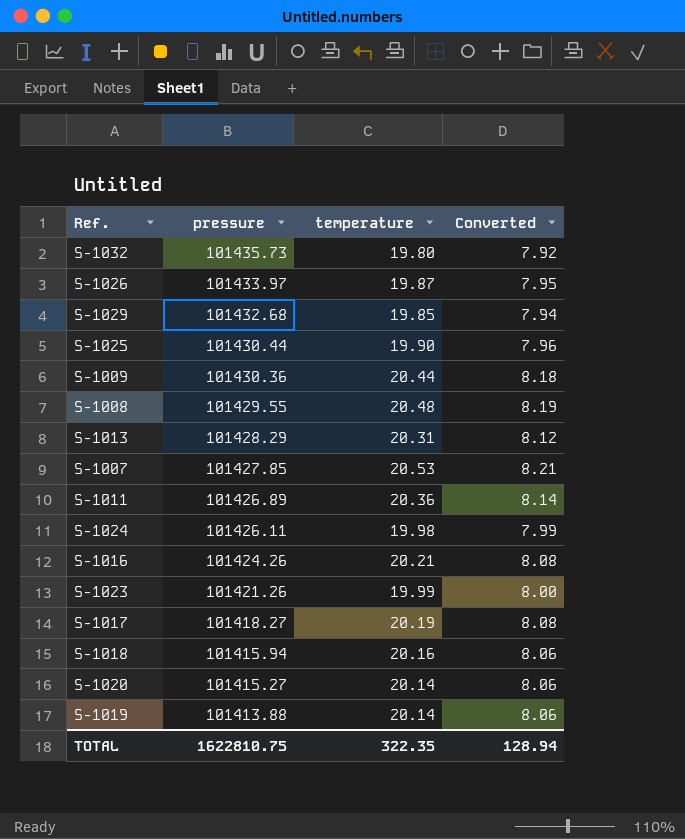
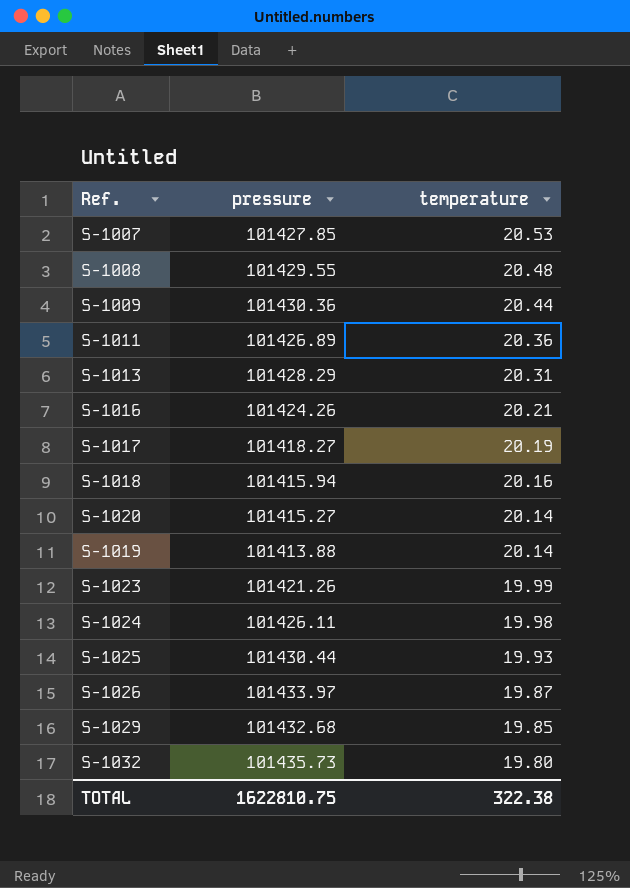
row order: pressure descending -> temperature descending
column Converted | formula: [temperature] * 0.4 -> none
S-1025 | temperature: 19.90 -> 19.93
TOTAL | temperature: 322.35 -> 322.38

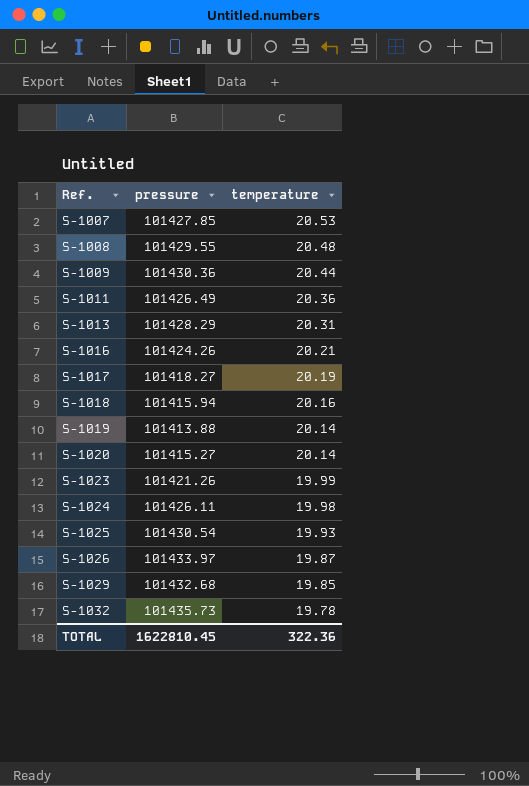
row order: temperature descending -> Ref. ascending
S-1011 | pressure: 101426.89 -> 101426.49
S-1025 | pressure: 101430.44 -> 101430.54
S-1032 | temperature: 19.80 -> 19.78
TOTAL | pressure: 1622810.75 -> 1622810.45
TOTAL | temperature: 322.38 -> 322.36

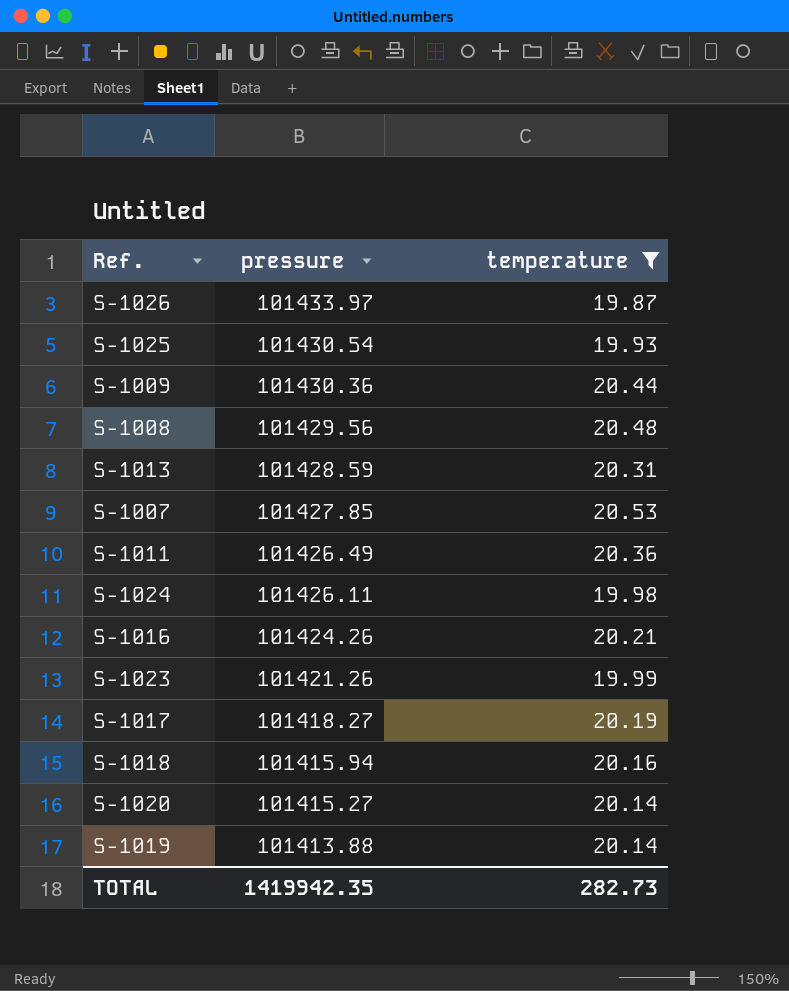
filter: none -> temperature >= 19.87
row order: Ref. ascending -> pressure descending
S-1008 | pressure: 101429.55 -> 101429.56
S-1013 | pressure: 101428.29 -> 101428.59
TOTAL | pressure: 1622810.45 -> 1419942.35
TOTAL | temperature: 322.36 -> 282.73

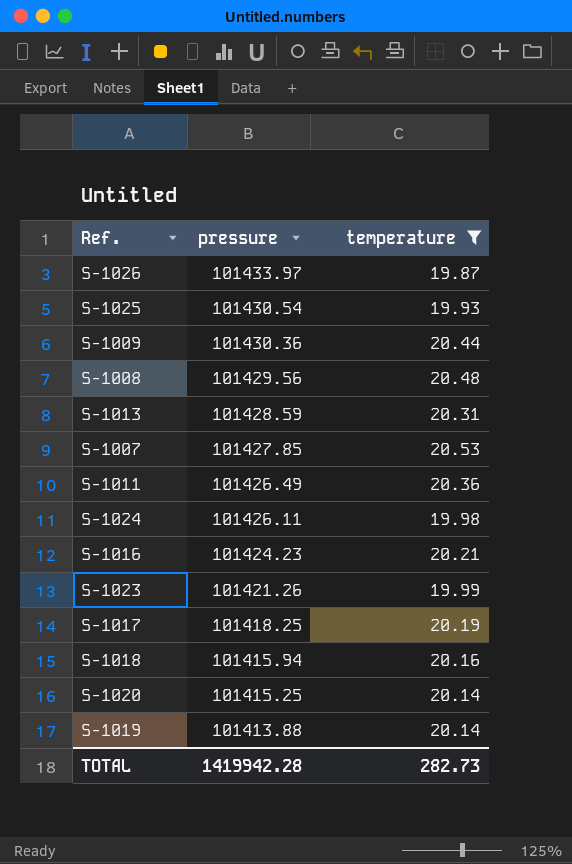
S-1016 | pressure: 101424.26 -> 101424.23
S-1017 | pressure: 101418.27 -> 101418.25
S-1020 | pressure: 101415.27 -> 101415.25
TOTAL | pressure: 1419942.35 -> 1419942.28

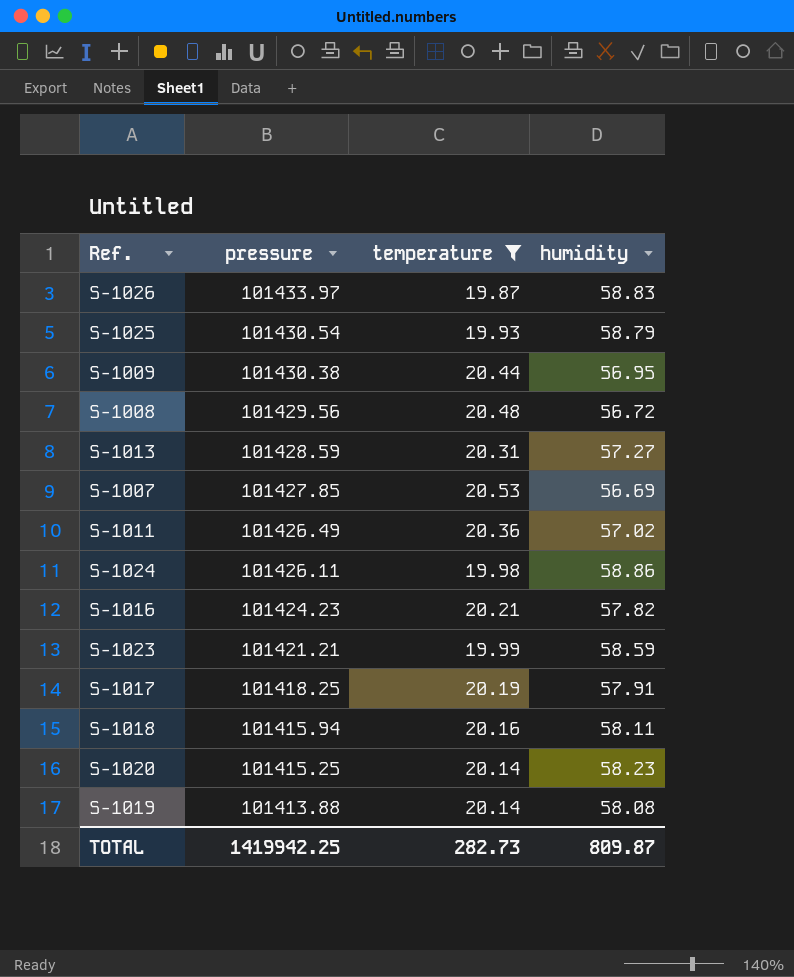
column humidity | position: none -> 4
S-1009 | pressure: 101430.36 -> 101430.38
S-1023 | pressure: 101421.26 -> 101421.21
TOTAL | pressure: 1419942.28 -> 1419942.25

